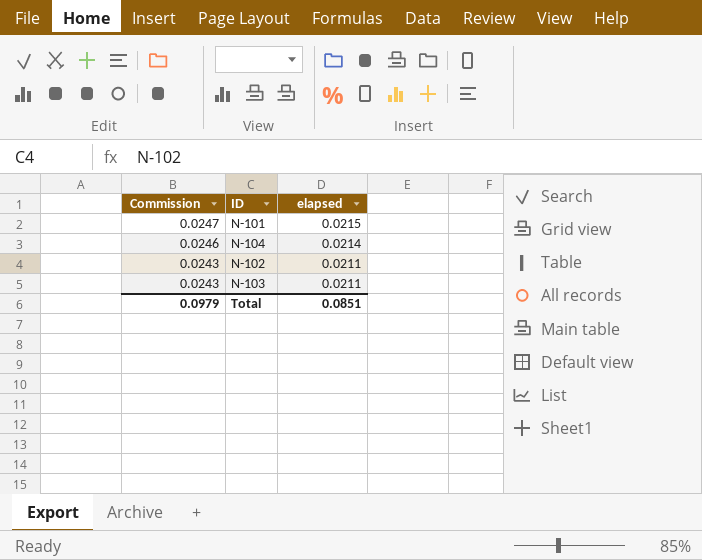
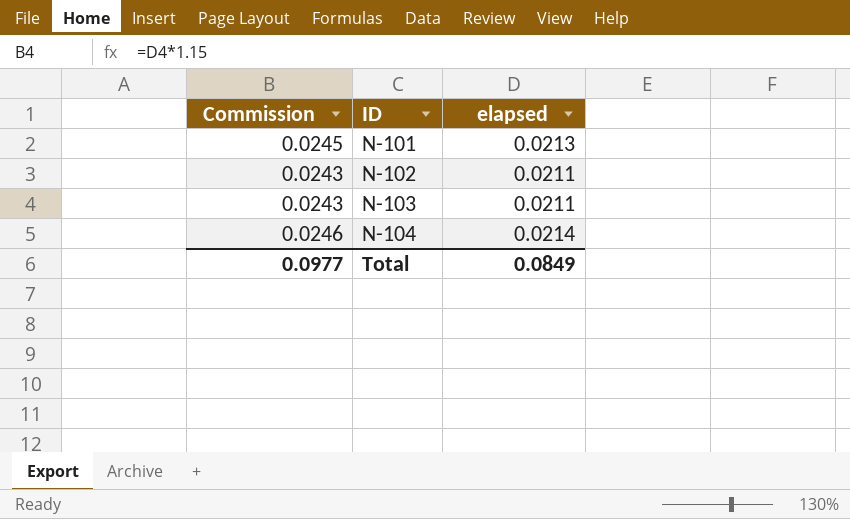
row order: Commission descending -> ID ascending
N-101 | Commission: 0.0247 -> 0.0245
N-101 | elapsed: 0.0215 -> 0.0213
Total | Commission: 0.0979 -> 0.0977
Total | elapsed: 0.0851 -> 0.0849

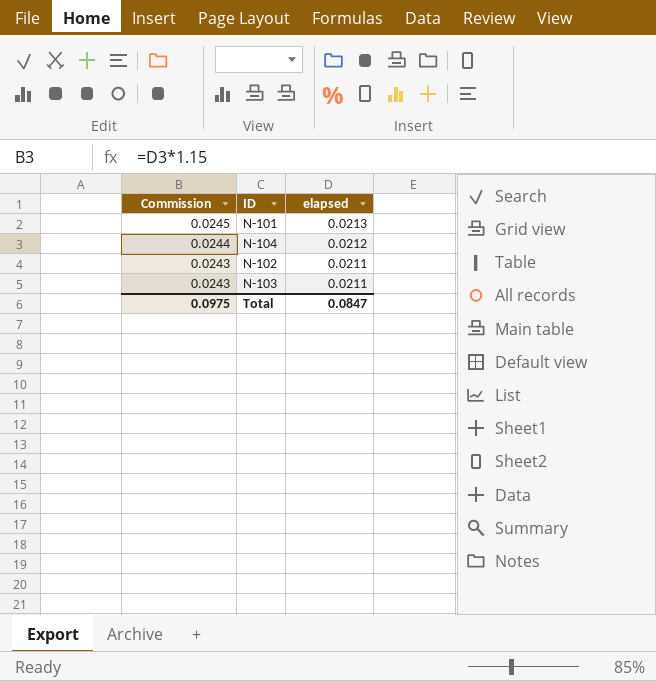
row order: ID ascending -> Commission descending
N-104 | Commission: 0.0246 -> 0.0244
N-104 | elapsed: 0.0214 -> 0.0212
Total | Commission: 0.0977 -> 0.0975
Total | elapsed: 0.0849 -> 0.0847

